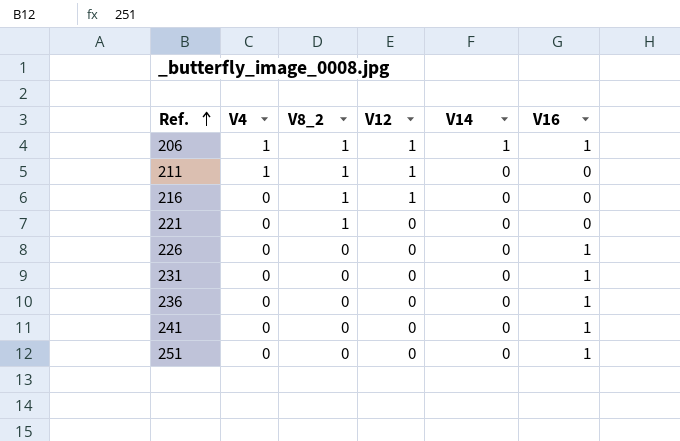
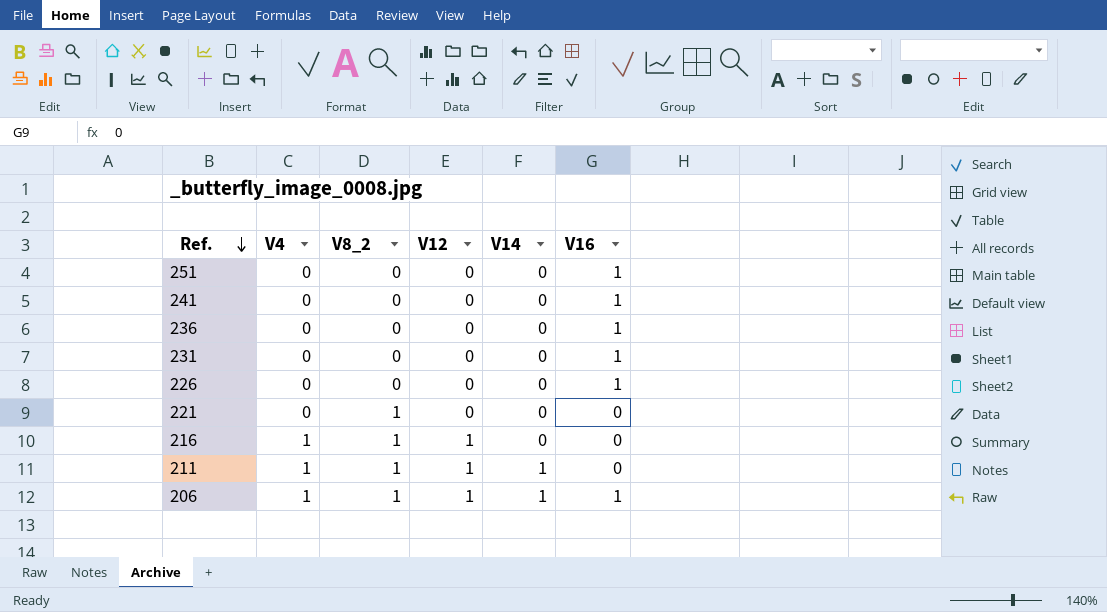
row order: Ref. ascending -> Ref. descending
216 | V4: 0 -> 1
211 | V14: 0 -> 1

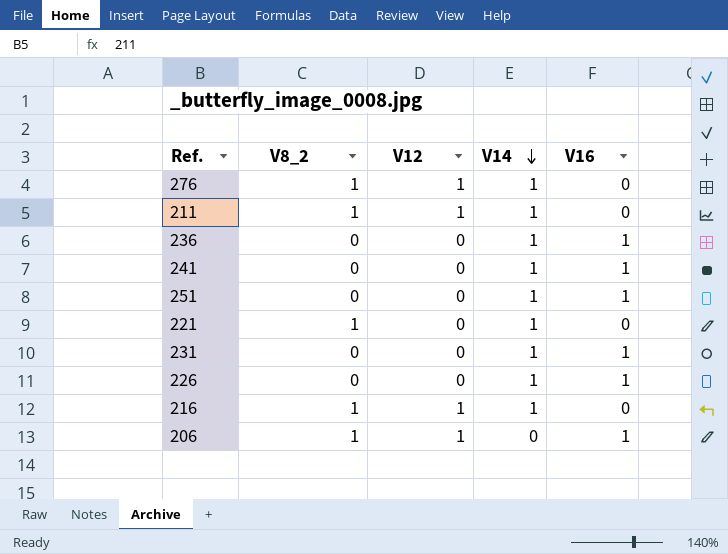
row order: Ref. descending -> V14 descending
column V4 | position: 2 -> none
row 276: none -> 1 | 1 | 1 | 0
236 | V14: 0 -> 1
241 | V14: 0 -> 1
251 | V14: 0 -> 1
221 | V14: 0 -> 1
231 | V14: 0 -> 1
226 | V14: 0 -> 1
216 | V14: 0 -> 1
206 | V14: 1 -> 0

